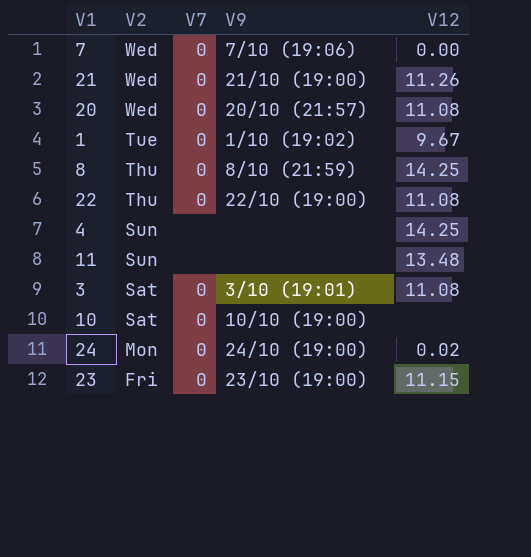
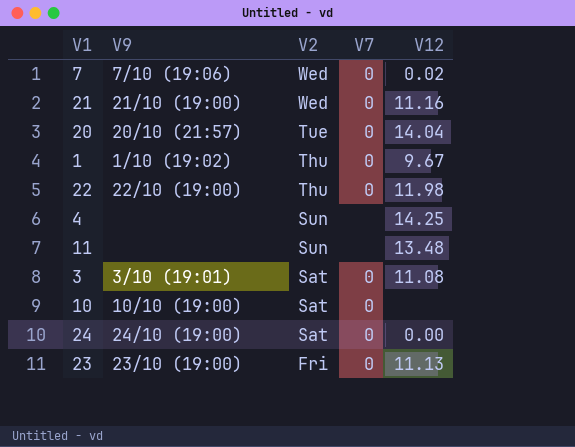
column V9 | position: 4 -> 2
row 8: Thu | 0 | 8/10 (21:59) | 14.25 -> none
7 | V12: 0.00 -> 0.02
21 | V12: 11.26 -> 11.16
20 | V2: Wed -> Tue
20 | V12: 11.08 -> 14.04
1 | V2: Tue -> Thu
22 | V12: 11.08 -> 11.98
24 | V2: Mon -> Sat
24 | V12: 0.02 -> 0.00
23 | V12: 11.15 -> 11.13

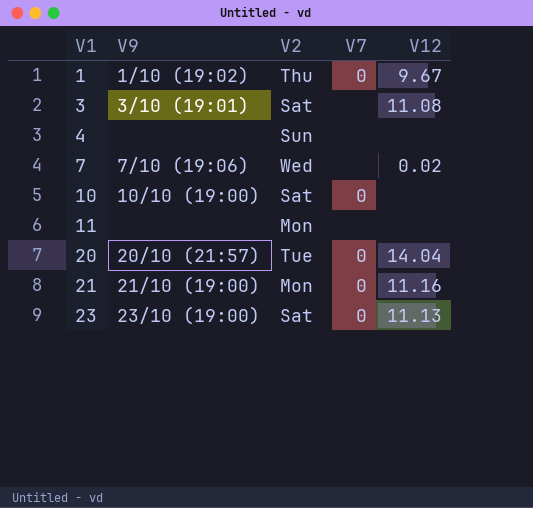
row order: V2 descending -> V1 ascending
row 22: 22/10 (19:00) | Thu | 0 | 11.98 -> none
row 24: 24/10 (19:00) | Sat | 0 | 0.00 -> none
3 | V7: 0 -> none
4 | V12: 14.25 -> none
7 | V7: 0 -> none
11 | V2: Sun -> Mon
11 | V12: 13.48 -> none
21 | V2: Wed -> Mon
23 | V2: Fri -> Sat

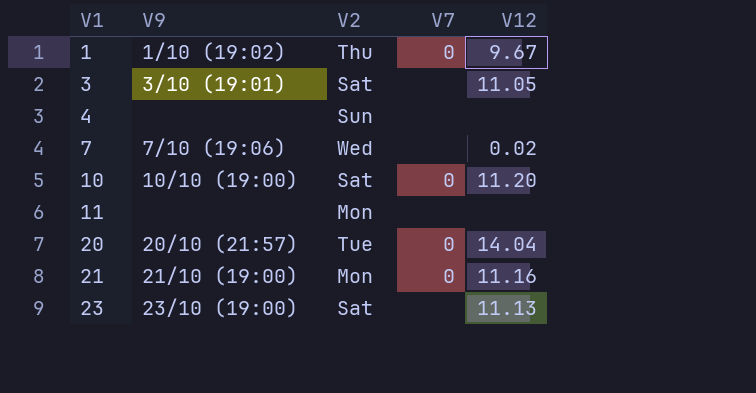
3 | V12: 11.08 -> 11.05
10 | V12: none -> 11.20
23 | V7: 0 -> none

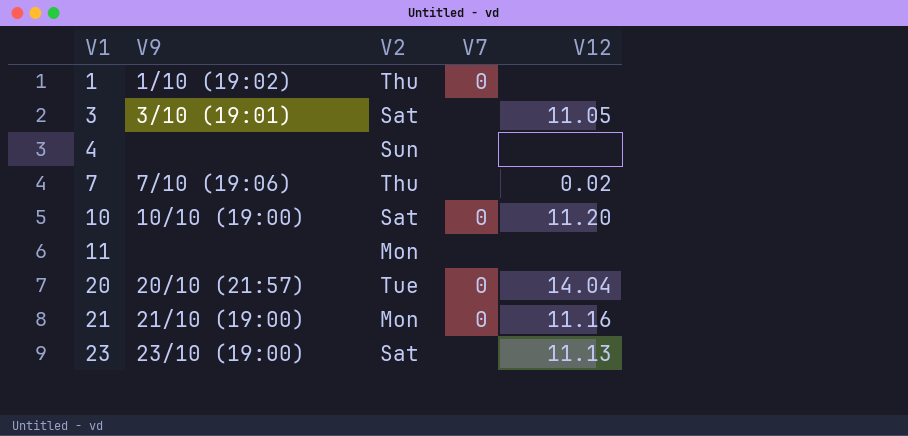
1 | V12: 9.67 -> none
7 | V2: Wed -> Thu

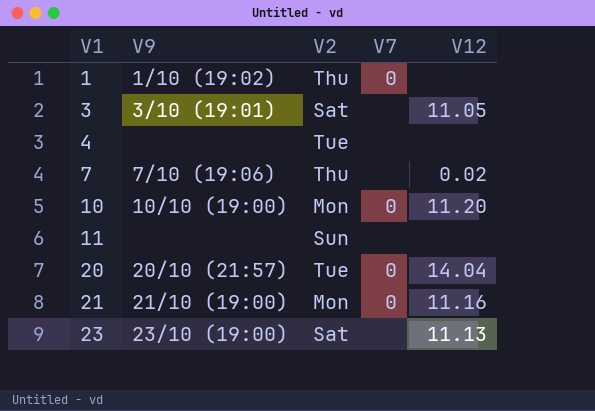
4 | V2: Sun -> Tue
10 | V2: Sat -> Mon
11 | V2: Mon -> Sun

